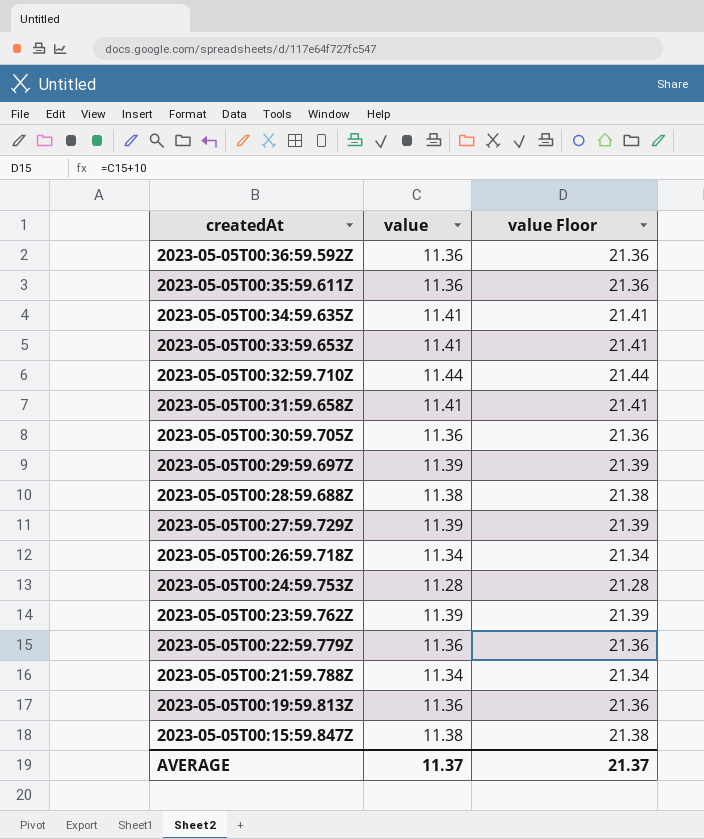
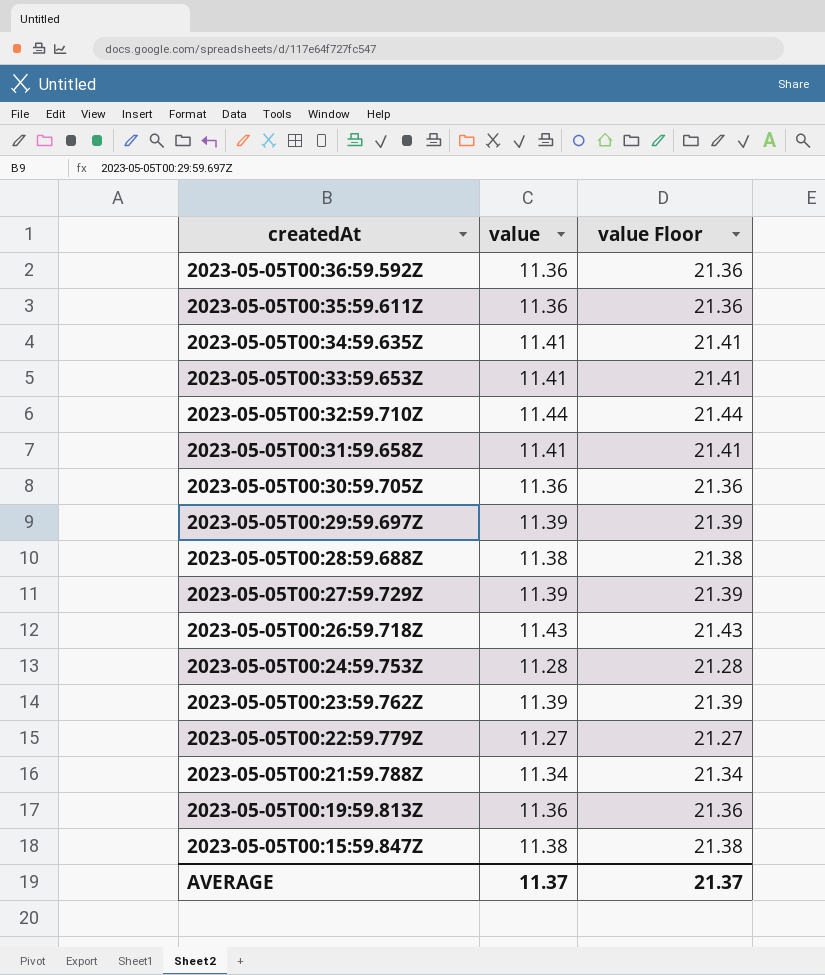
2023-05-05T00:26:59.718Z | value: 11.34 -> 11.43
2023-05-05T00:26:59.718Z | value Floor: 21.34 -> 21.43
2023-05-05T00:22:59.779Z | value: 11.36 -> 11.27
2023-05-05T00:22:59.779Z | value Floor: 21.36 -> 21.27

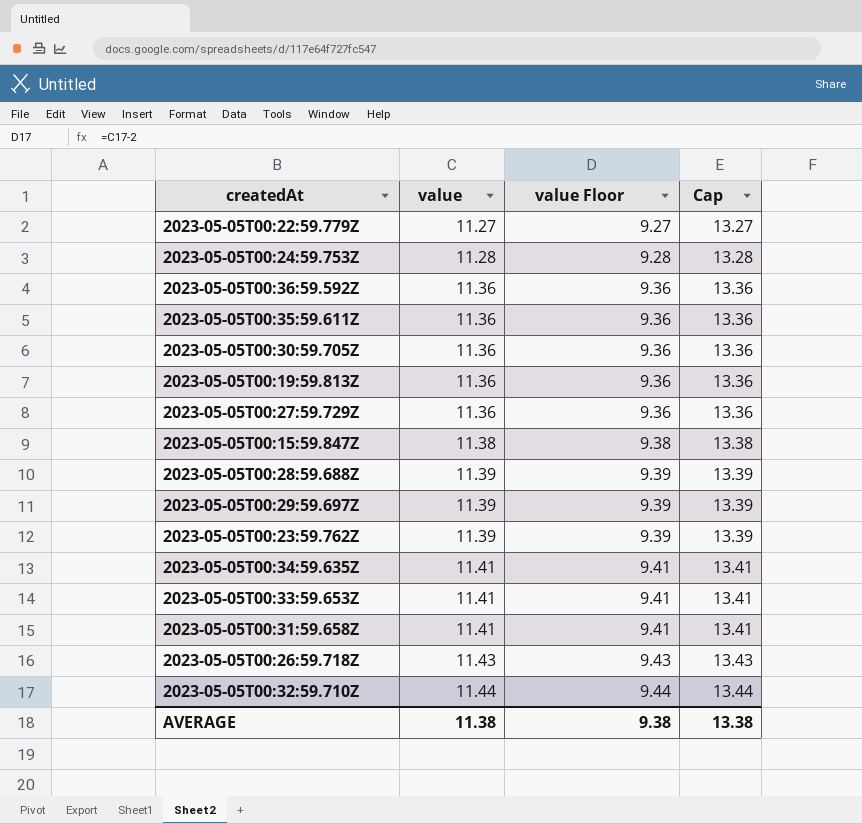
row order: createdAt descending -> value ascending
column value Floor | formula: [value] + 10 -> [value] - 2
column Cap | formula: none -> [value] + 2
row 2023-05-05T00:21:59.788Z: 11.34 | 21.34 -> none
2023-05-05T00:27:59.729Z | value: 11.39 -> 11.36
2023-05-05T00:28:59.688Z | value: 11.38 -> 11.39
AVERAGE | value: 11.37 -> 11.38
AVERAGE | value Floor: 21.37 -> 9.38

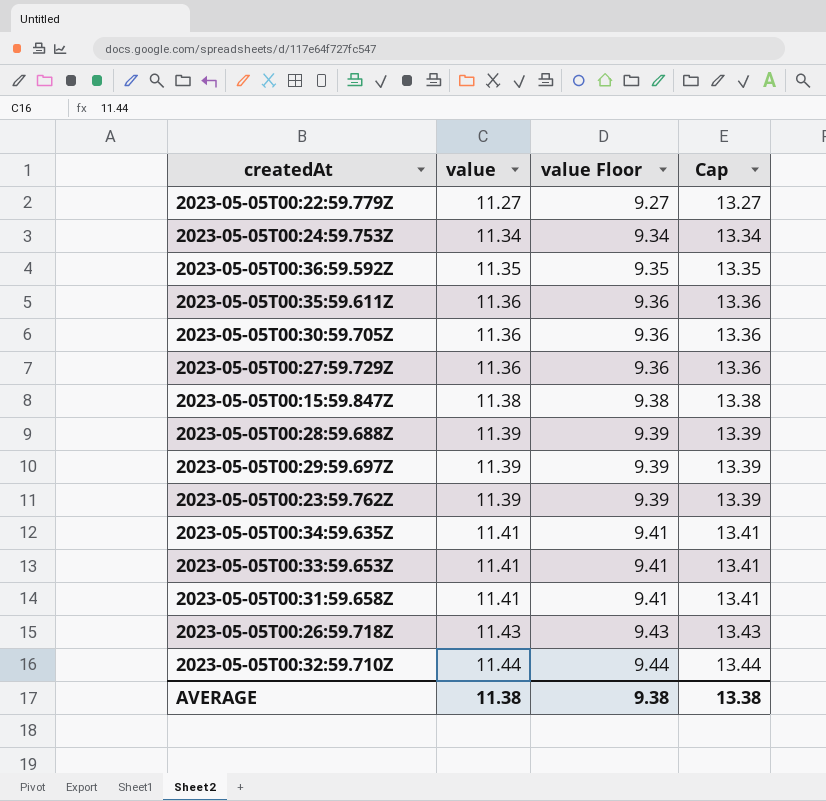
row 2023-05-05T00:19:59.813Z: 11.36 | 9.36 | 13.36 -> none
2023-05-05T00:24:59.753Z | value: 11.28 -> 11.34
2023-05-05T00:24:59.753Z | value Floor: 9.28 -> 9.34
2023-05-05T00:24:59.753Z | Cap: 13.28 -> 13.34
2023-05-05T00:36:59.592Z | value: 11.36 -> 11.35
2023-05-05T00:36:59.592Z | value Floor: 9.36 -> 9.35
2023-05-05T00:36:59.592Z | Cap: 13.36 -> 13.35

